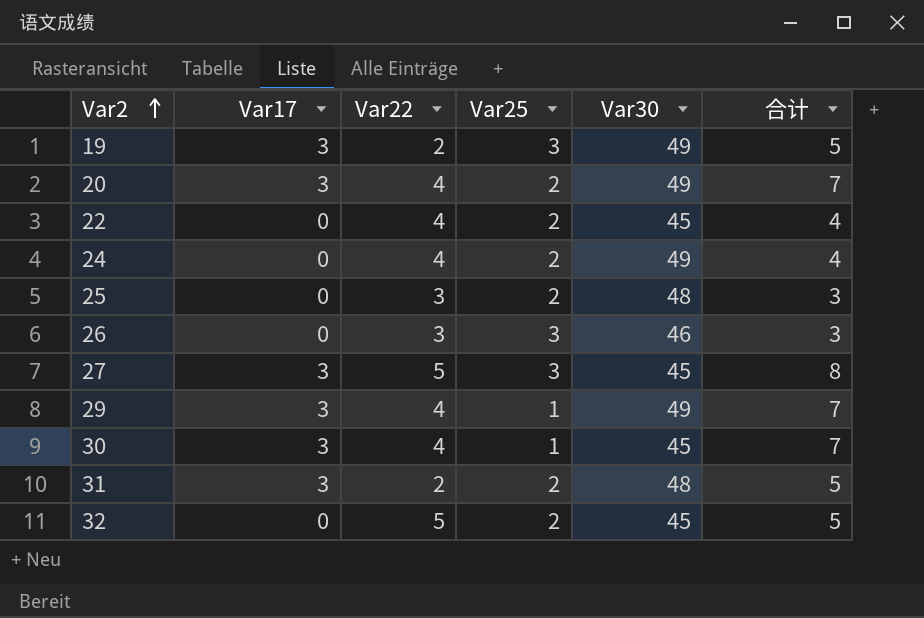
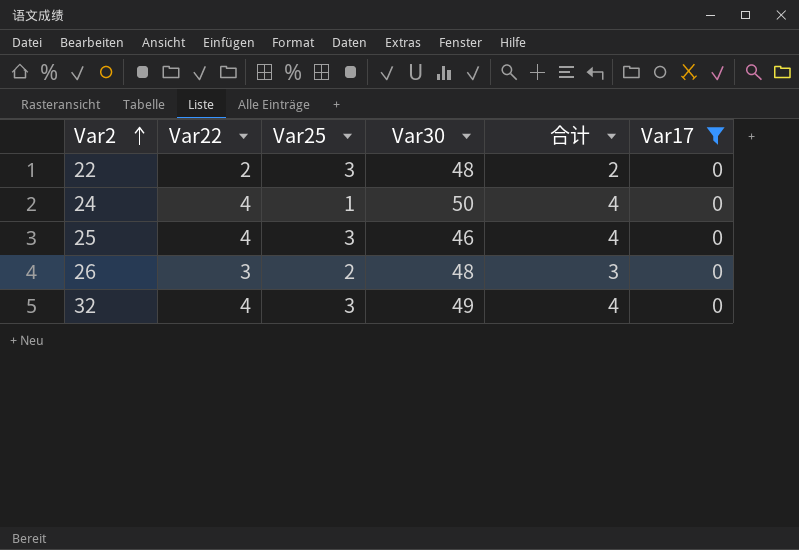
filter: none -> Var17 = 0
column Var17 | position: 2 -> 6
22 | Var22: 4 -> 2
22 | Var25: 2 -> 3
22 | Var30: 45 -> 48
22 | 合计: 4 -> 2
24 | Var25: 2 -> 1
24 | Var30: 49 -> 50
25 | Var22: 3 -> 4
25 | Var25: 2 -> 3
25 | Var30: 48 -> 46
25 | 合计: 3 -> 4
26 | Var25: 3 -> 2
26 | Var30: 46 -> 48
32 | Var22: 5 -> 4
32 | Var25: 2 -> 3
32 | Var30: 45 -> 49
32 | 合计: 5 -> 4

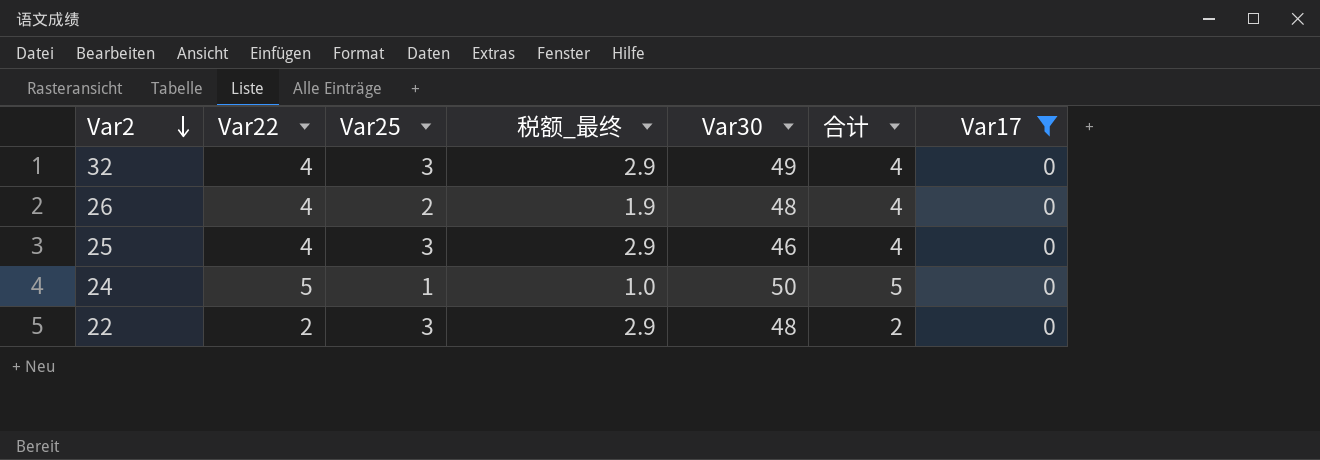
row order: Var2 ascending -> Var2 descending
column 税额_最终 | formula: none -> [Var25] * 0.95
26 | Var22: 3 -> 4
26 | 合计: 3 -> 4
24 | Var22: 4 -> 5
24 | 合计: 4 -> 5

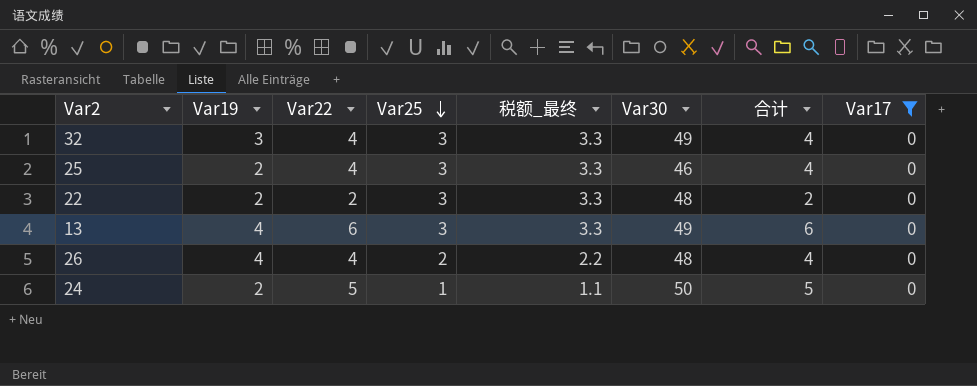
row order: Var2 descending -> Var25 descending
column Var19 | position: none -> 2
column 税额_最终 | formula: [Var25] * 0.95 -> [Var25] * 1.1
row 13: none -> 4 | 6 | 3 | 3.3 | 49 | 6 | 0

